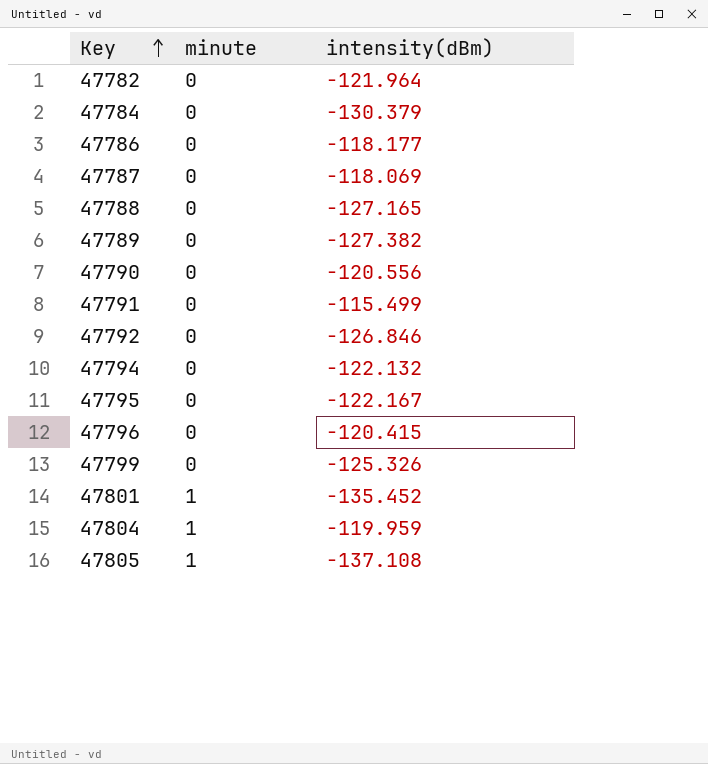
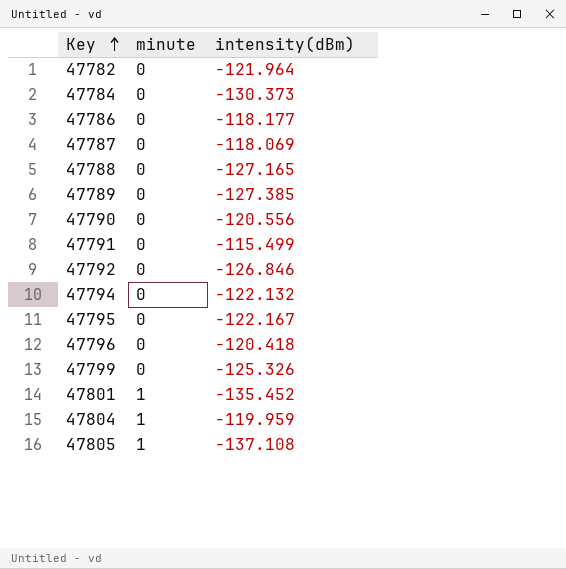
47784 | intensity(dBm): -130.379 -> -130.373
47789 | intensity(dBm): -127.382 -> -127.385
47796 | intensity(dBm): -120.415 -> -120.418

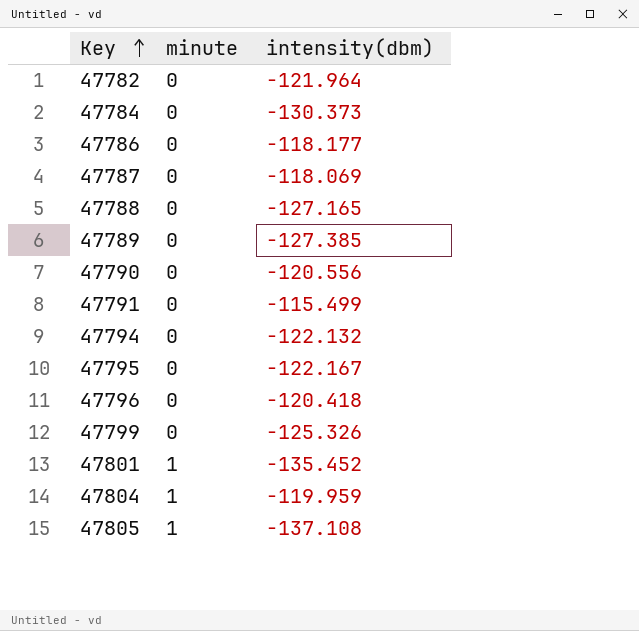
column name: intensity(dBm) -> intensity(dbm)
row 47792: 0 | -126.846 -> none

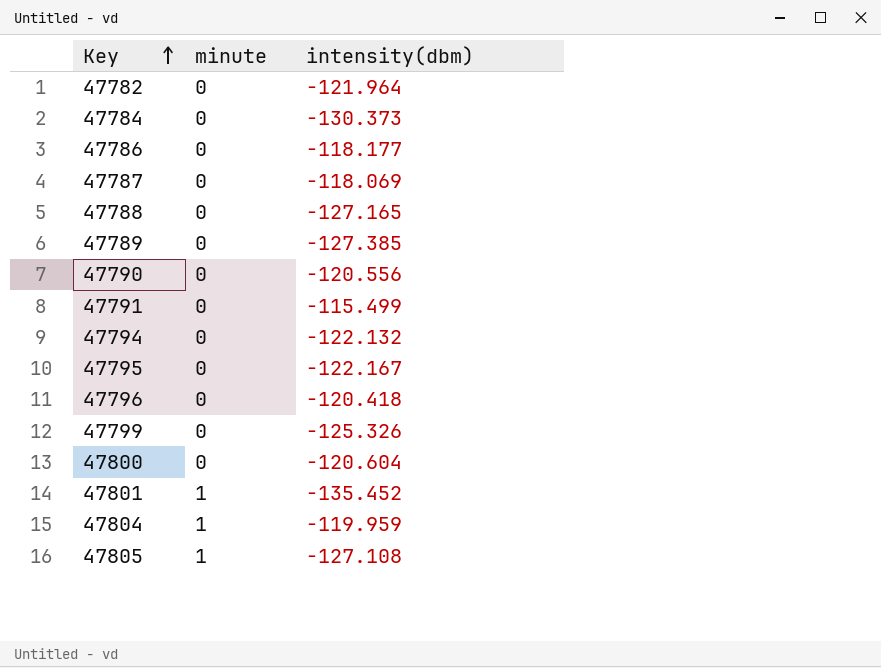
row 47800: none -> 0 | -120.604
47805 | intensity(dbm): -137.108 -> -127.108

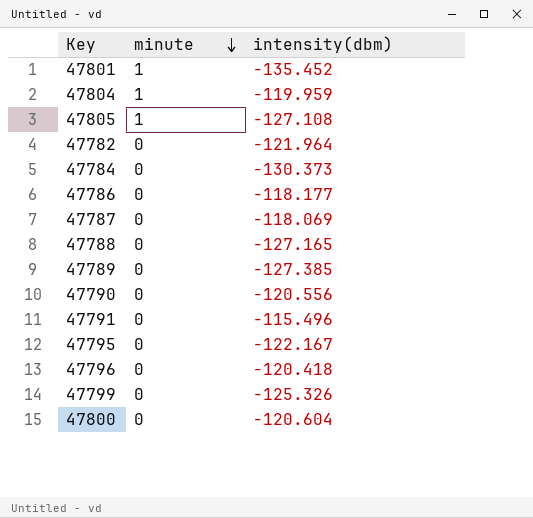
row order: Key ascending -> minute descending
row 47794: 0 | -122.132 -> none
47791 | intensity(dbm): -115.499 -> -115.496

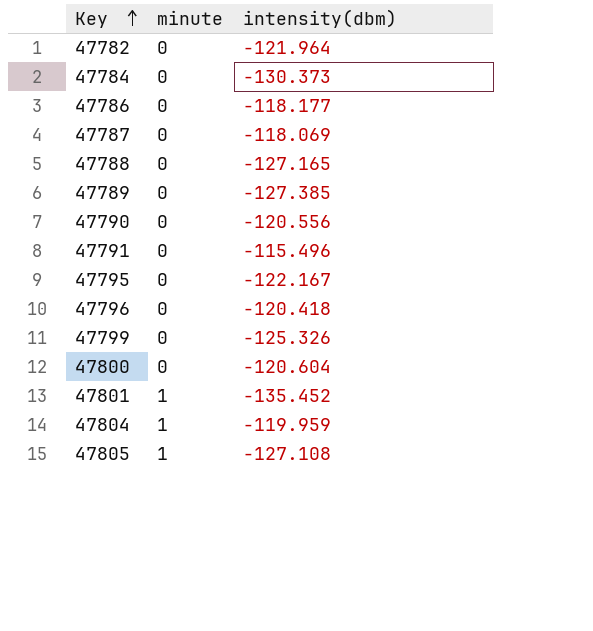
row order: minute descending -> Key ascending

